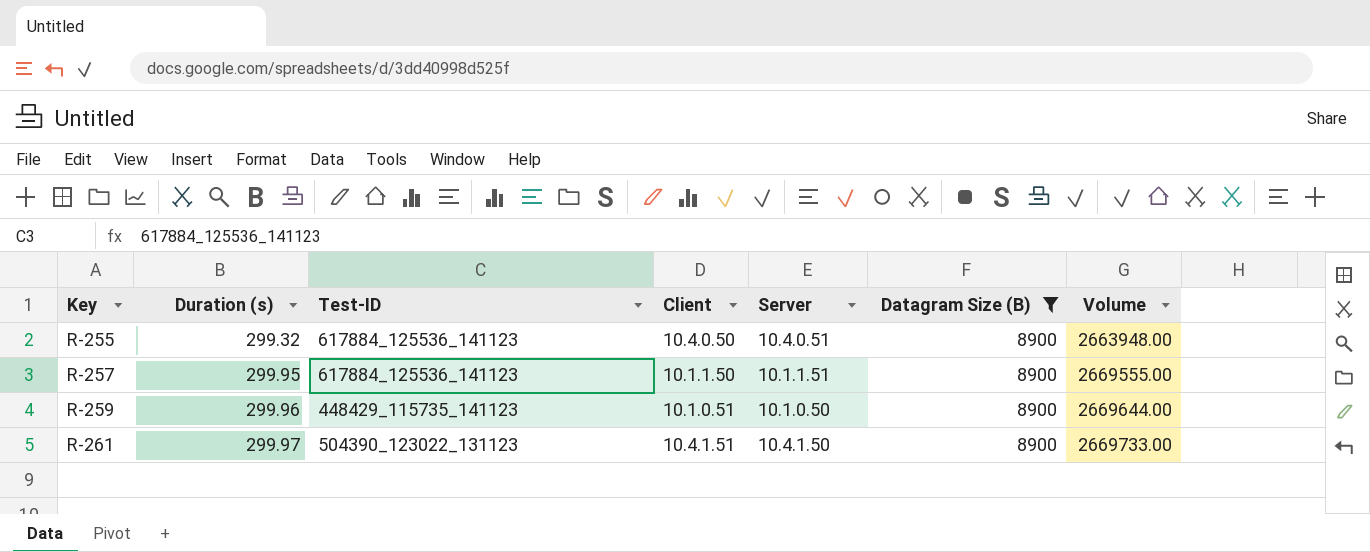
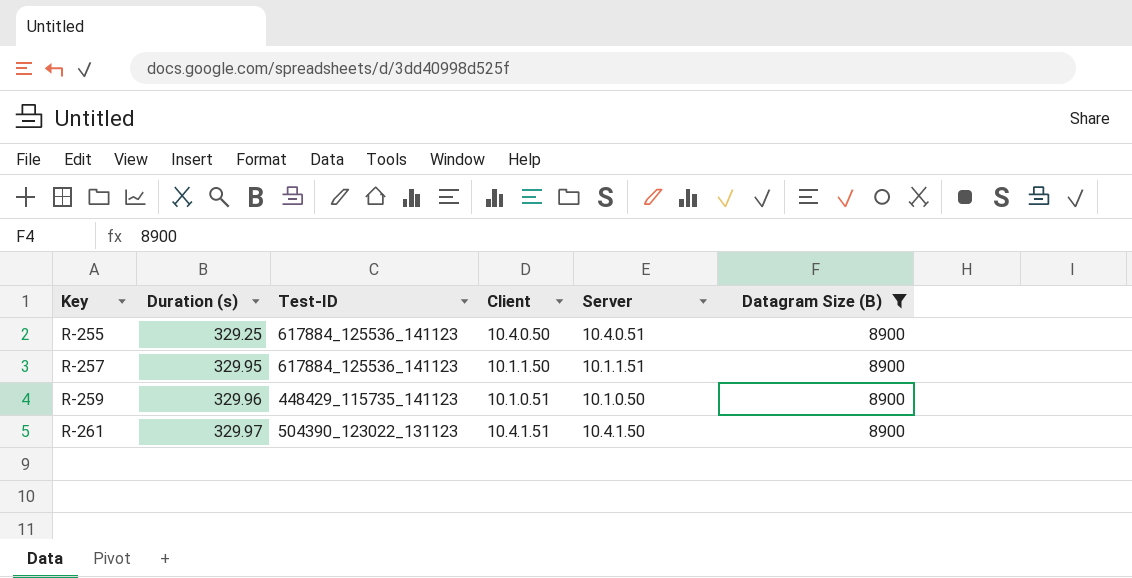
column Volume | formula: [Duration (s)] * [Datagram Size (B)] -> none
R-255 | Duration (s): 299.32 -> 329.25
R-257 | Duration (s): 299.95 -> 329.95
R-259 | Duration (s): 299.96 -> 329.96
R-261 | Duration (s): 299.97 -> 329.97

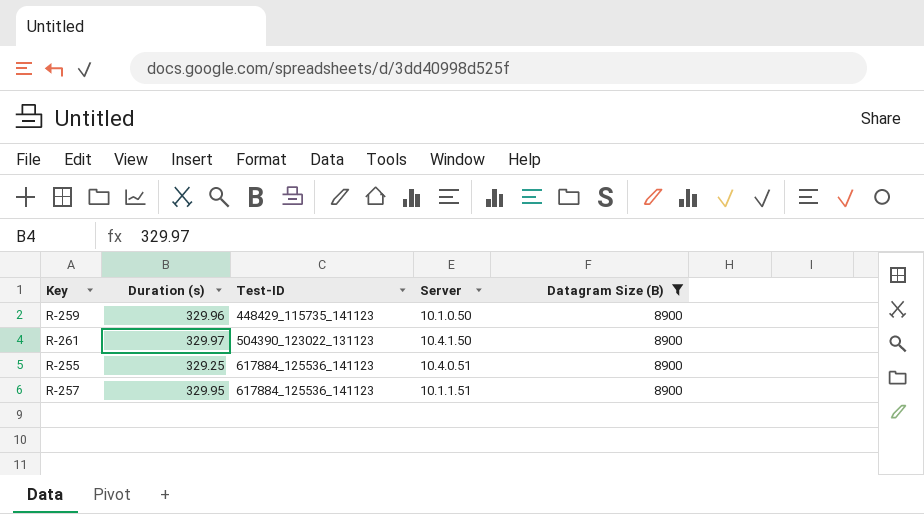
row order: Key ascending -> Test-ID ascending
column Client | position: 4 -> none

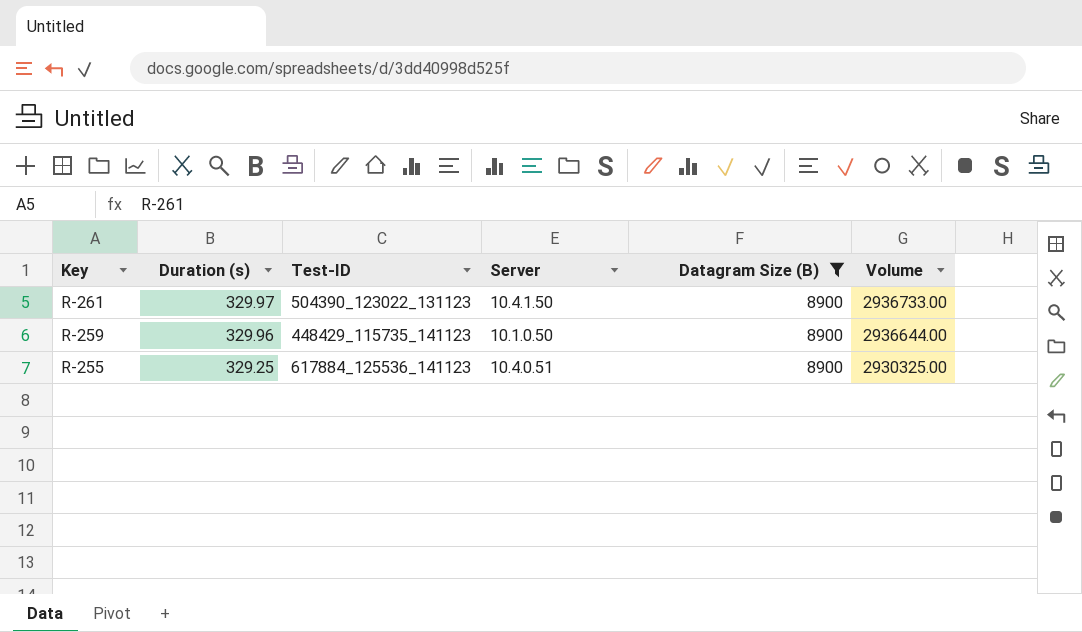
row order: Test-ID ascending -> Key descending
column Volume | formula: none -> [Duration (s)] * [Datagram Size (B)]
row R-257: 329.95 | 617884_125536_141123 | 10.1.1.51 | 8900 -> none

